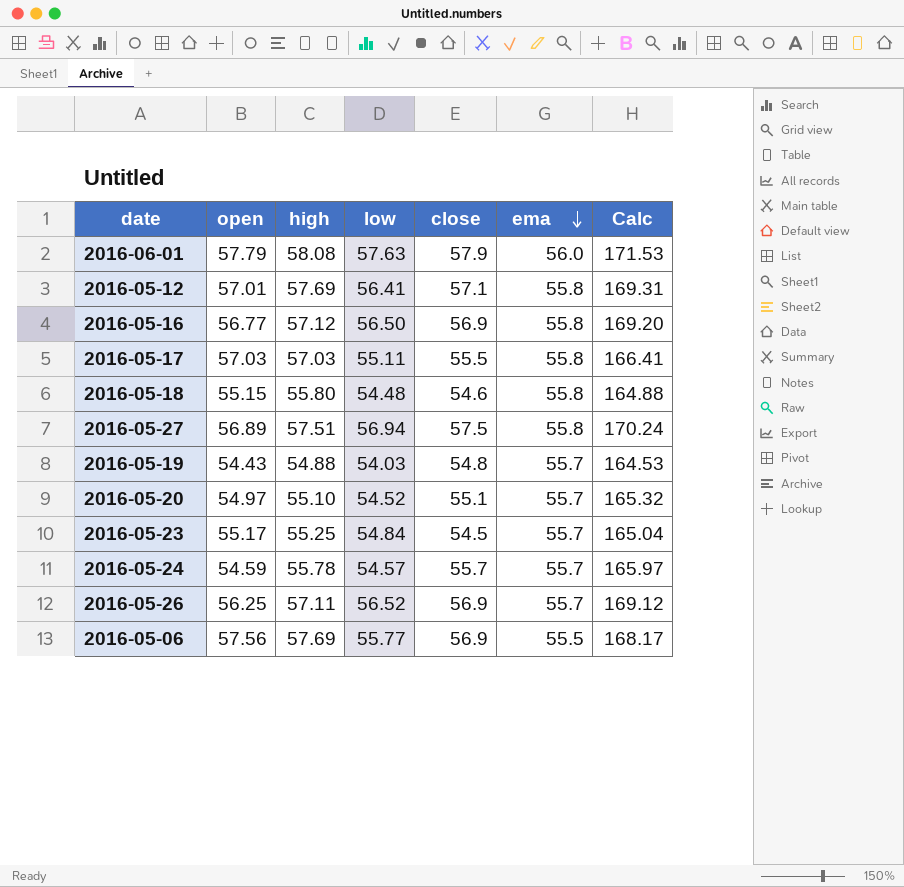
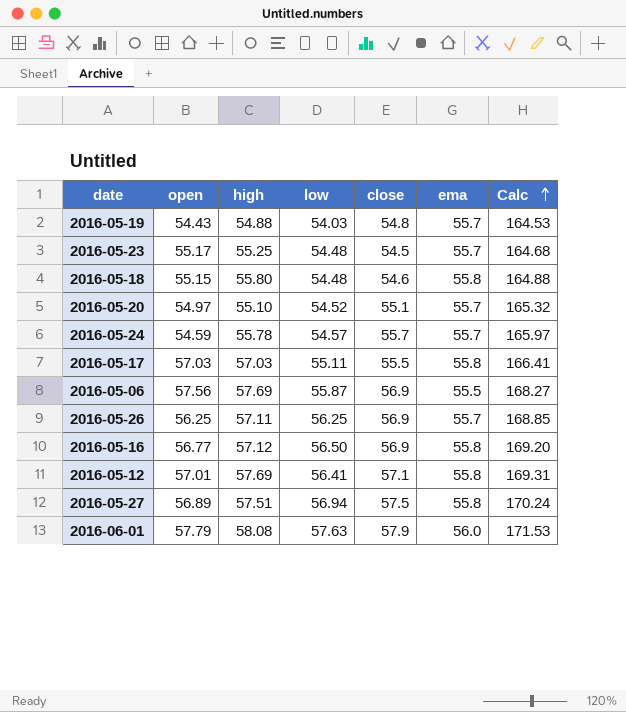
row order: ema descending -> Calc ascending
2016-05-23 | low: 54.84 -> 54.48
2016-05-23 | Calc: 165.04 -> 164.68
2016-05-06 | low: 55.77 -> 55.87
2016-05-06 | Calc: 168.17 -> 168.27
2016-05-26 | low: 56.52 -> 56.25
2016-05-26 | Calc: 169.12 -> 168.85

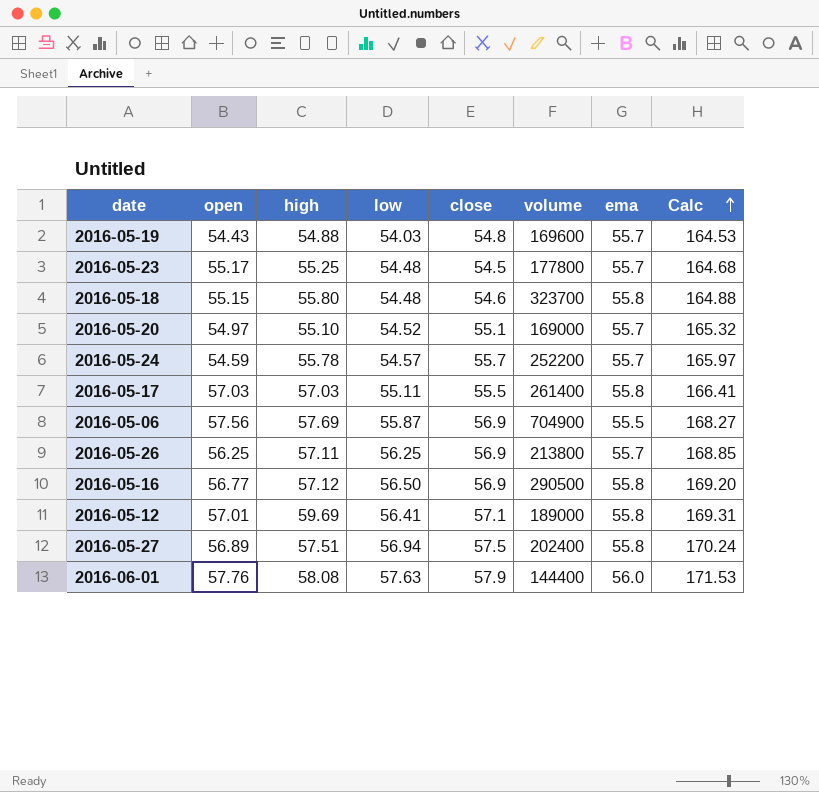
column volume | position: none -> 6
2016-05-12 | high: 57.69 -> 59.69
2016-06-01 | open: 57.79 -> 57.76

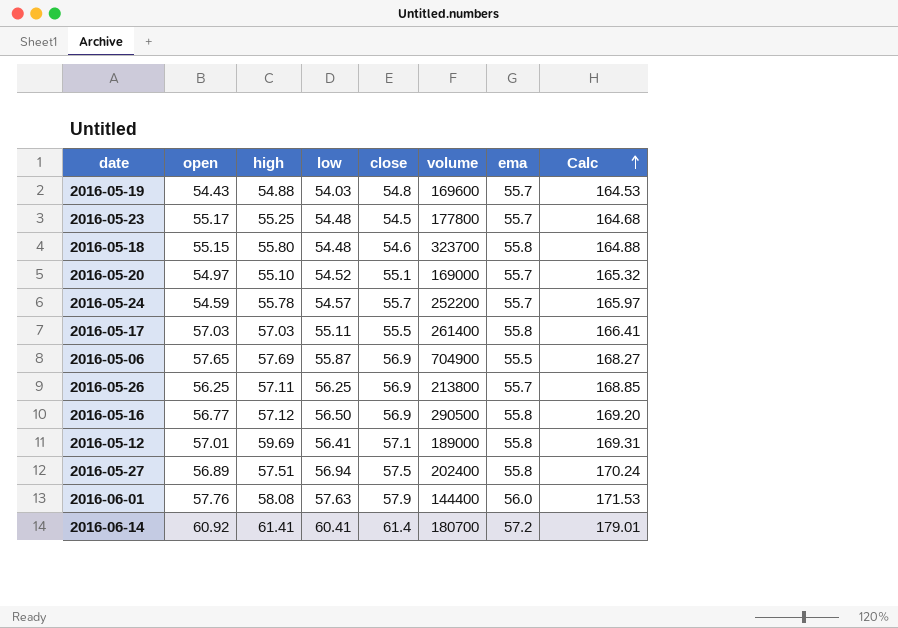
2016-05-06 | open: 57.56 -> 57.65
row 2016-06-14: none -> 60.92 | 61.41 | 60.41 | 61.4 | 180700 | 57.2 | 179.01

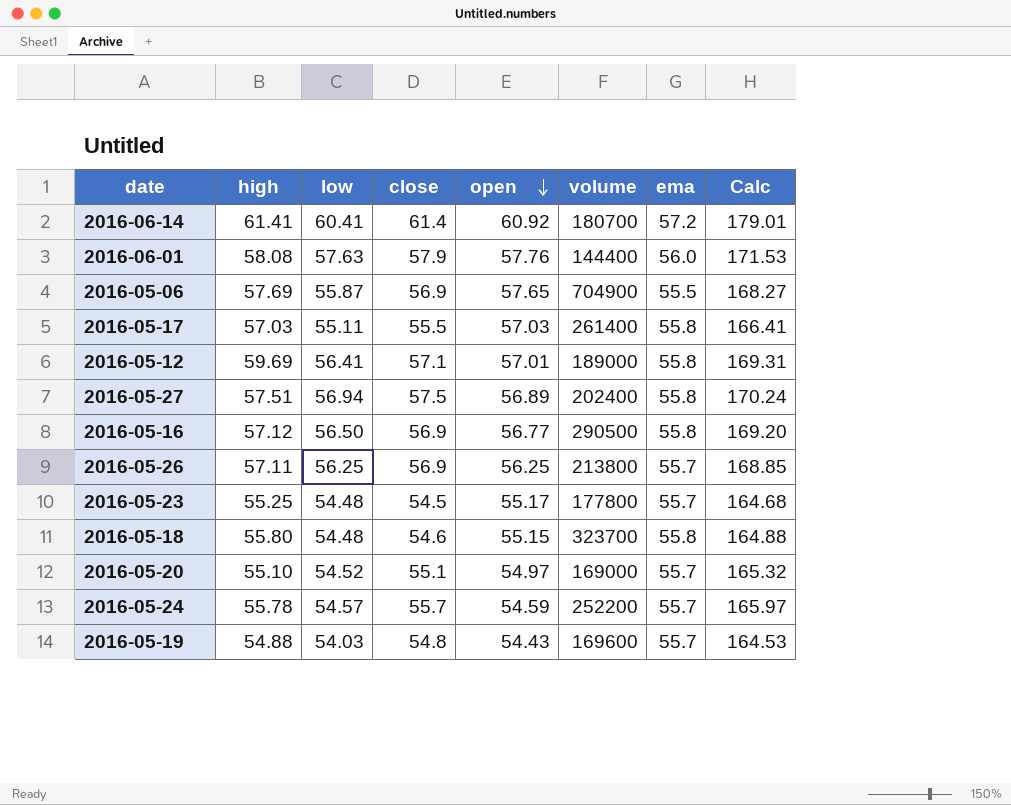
row order: Calc ascending -> open descending
column open | position: 2 -> 5

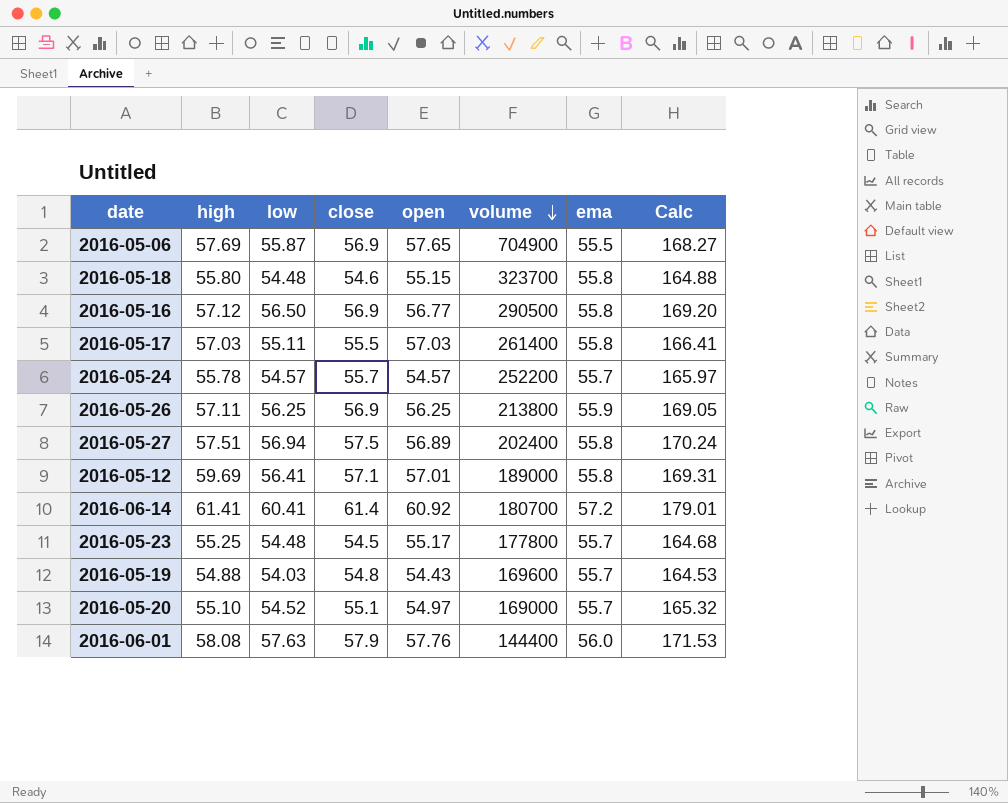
row order: open descending -> volume descending
2016-05-24 | open: 54.59 -> 54.57
2016-05-26 | ema: 55.7 -> 55.9
2016-05-26 | Calc: 168.85 -> 169.05

